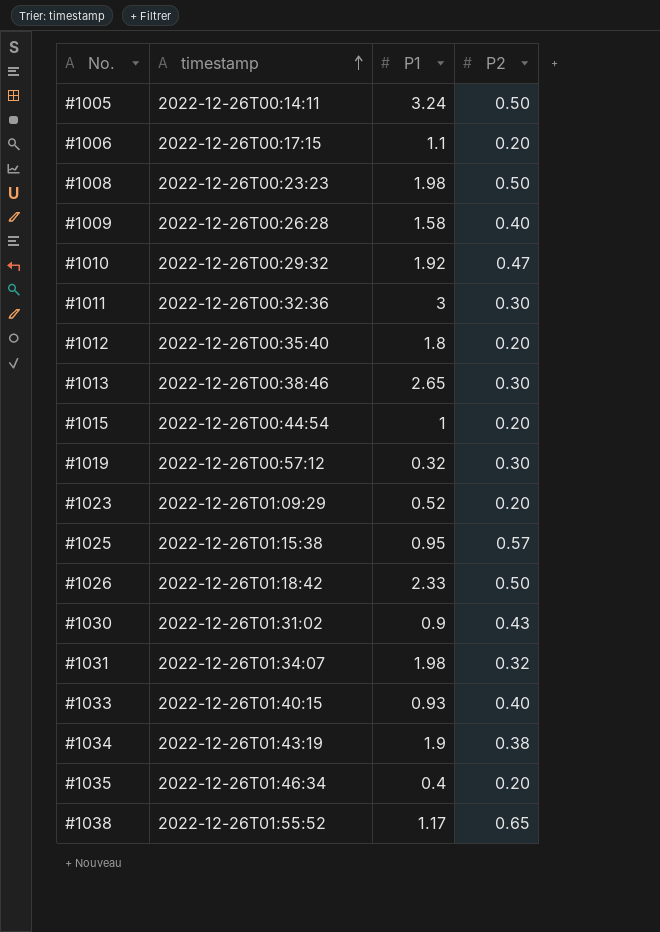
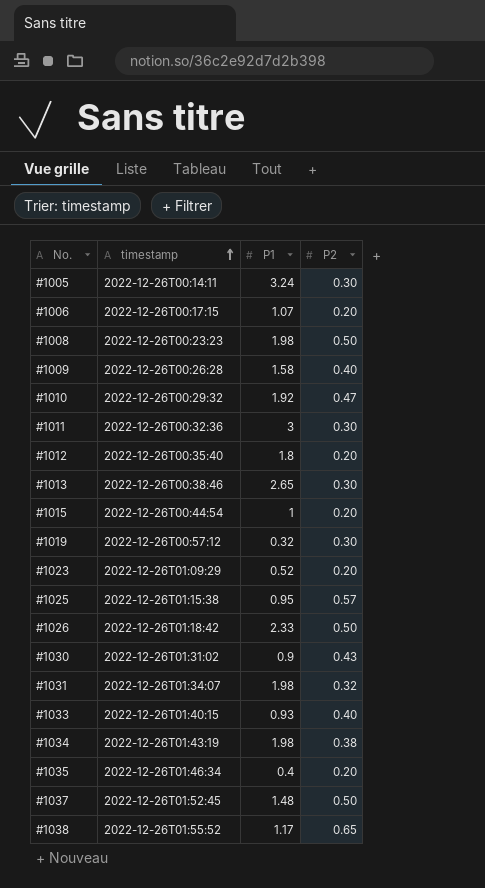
#1005 | P2: 0.50 -> 0.30
#1006 | P1: 1.1 -> 1.07
#1034 | P1: 1.9 -> 1.98
row #1037: none -> 2022-12-26T01:52:45 | 1.48 | 0.50

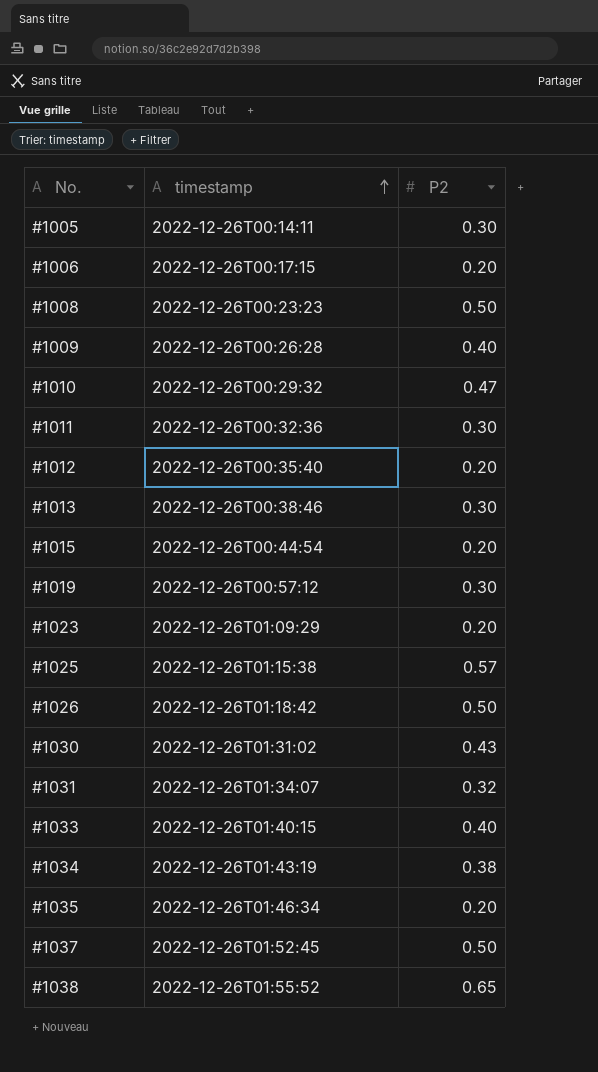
column P1 | position: 3 -> none

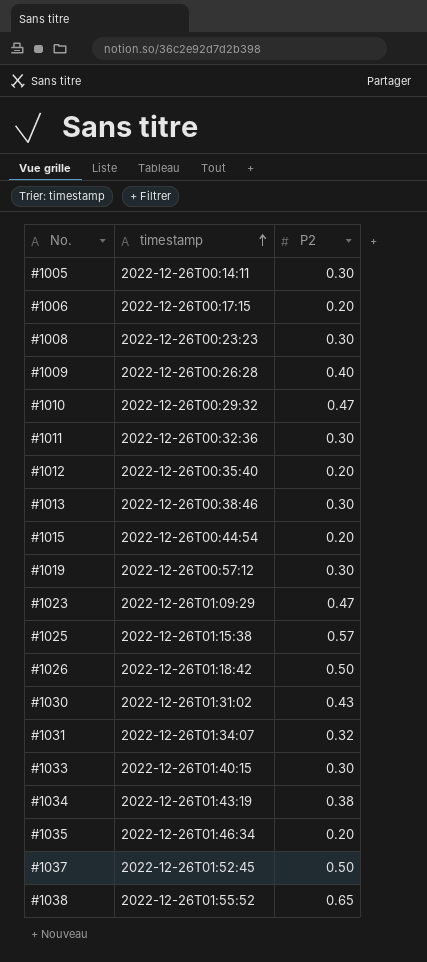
#1008 | P2: 0.50 -> 0.30
#1023 | P2: 0.20 -> 0.47
#1033 | P2: 0.40 -> 0.30

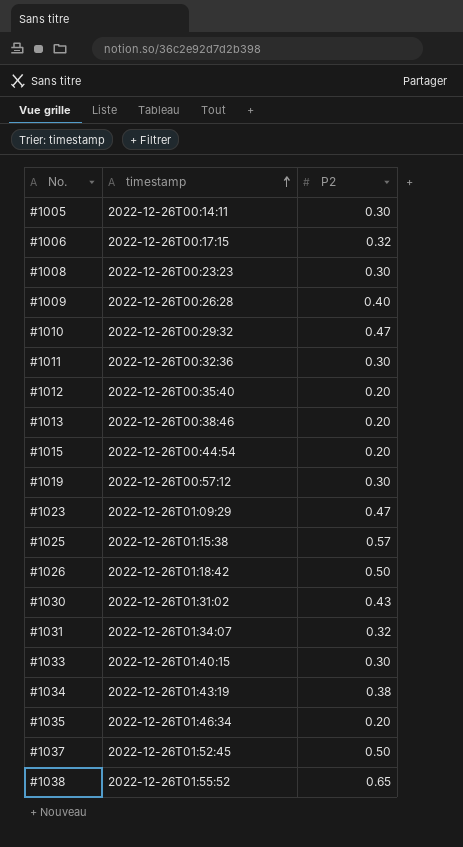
#1006 | P2: 0.20 -> 0.32
#1013 | P2: 0.30 -> 0.20

